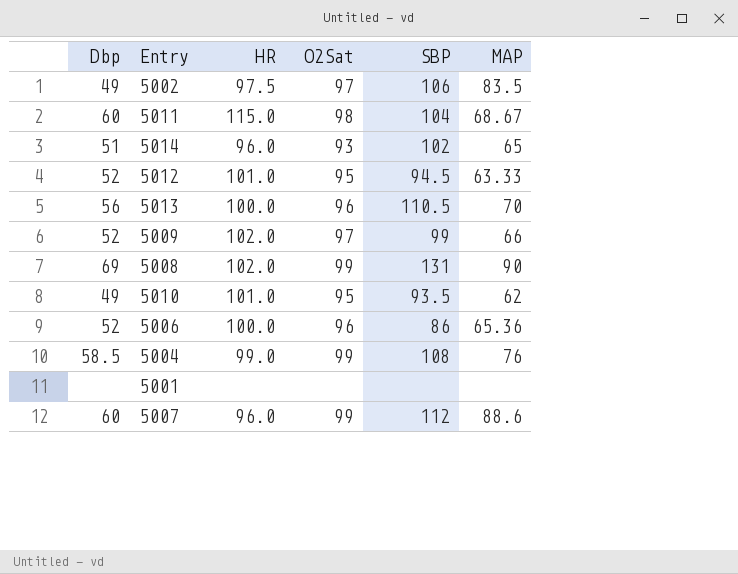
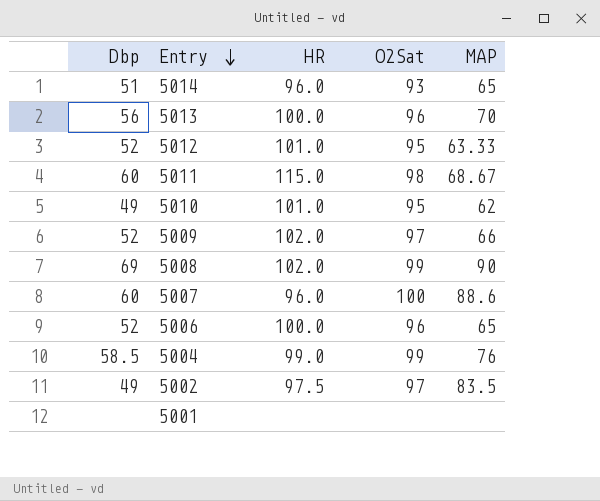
row order: none -> Entry descending
column SBP | position: 5 -> none
5007 | O2Sat: 99 -> 100
5006 | MAP: 65.36 -> 65

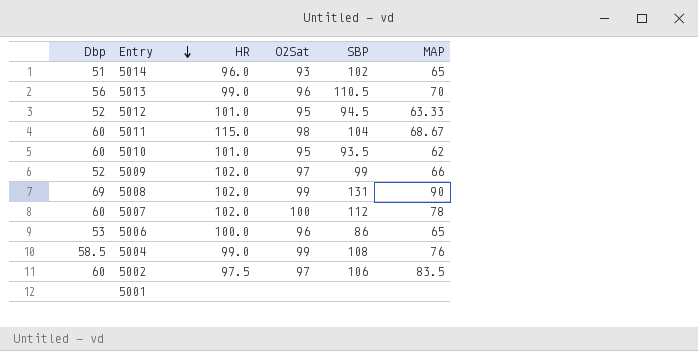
column SBP | position: none -> 5
5013 | HR: 100.0 -> 99.0
5010 | Dbp: 49 -> 60
5007 | HR: 96.0 -> 102.0
5007 | MAP: 88.6 -> 78
5006 | Dbp: 52 -> 53
5002 | Dbp: 49 -> 60

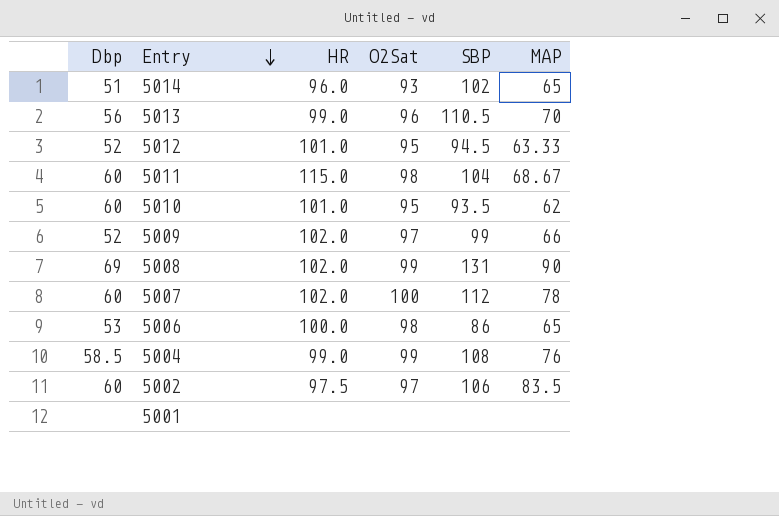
5006 | O2Sat: 96 -> 98

